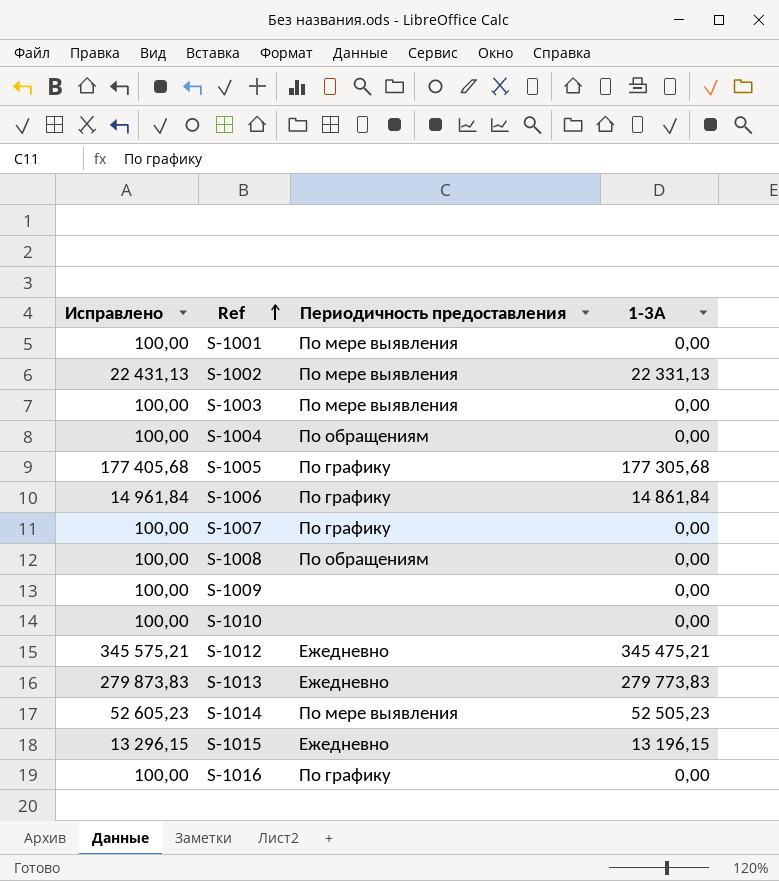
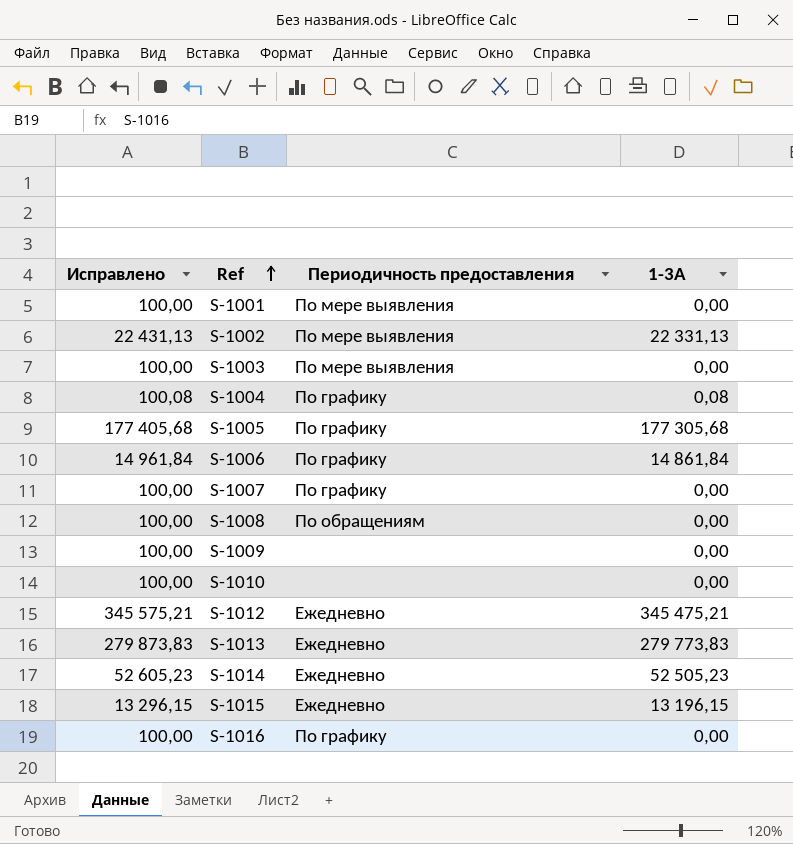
S-1004 | Исправлено: 100,00 -> 100,08
S-1004 | Периодичность предоставления: По обращениям -> По графику
S-1004 | 1-3А: 0,00 -> 0,08
S-1014 | Периодичность предоставления: По мере выявления -> Ежедневно

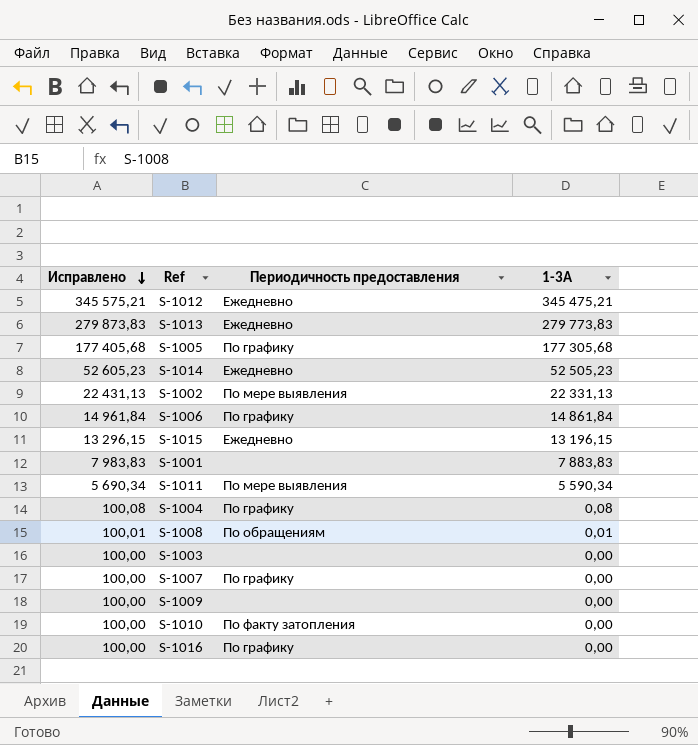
row order: Ref ascending -> Исправлено descending
S-1001 | Исправлено: 100,00 -> 7 983,83
S-1001 | Периодичность предоставления: По мере выявления -> none
S-1001 | 1-3А: 0,00 -> 7 883,83
row S-1011: none -> 5 690,34 | По мере выявления | 5 590,34
S-1008 | Исправлено: 100,00 -> 100,01
S-1008 | 1-3А: 0,00 -> 0,01
S-1003 | Периодичность предоставления: По мере выявления -> none
S-1010 | Периодичность предоставления: none -> По факту затопления

